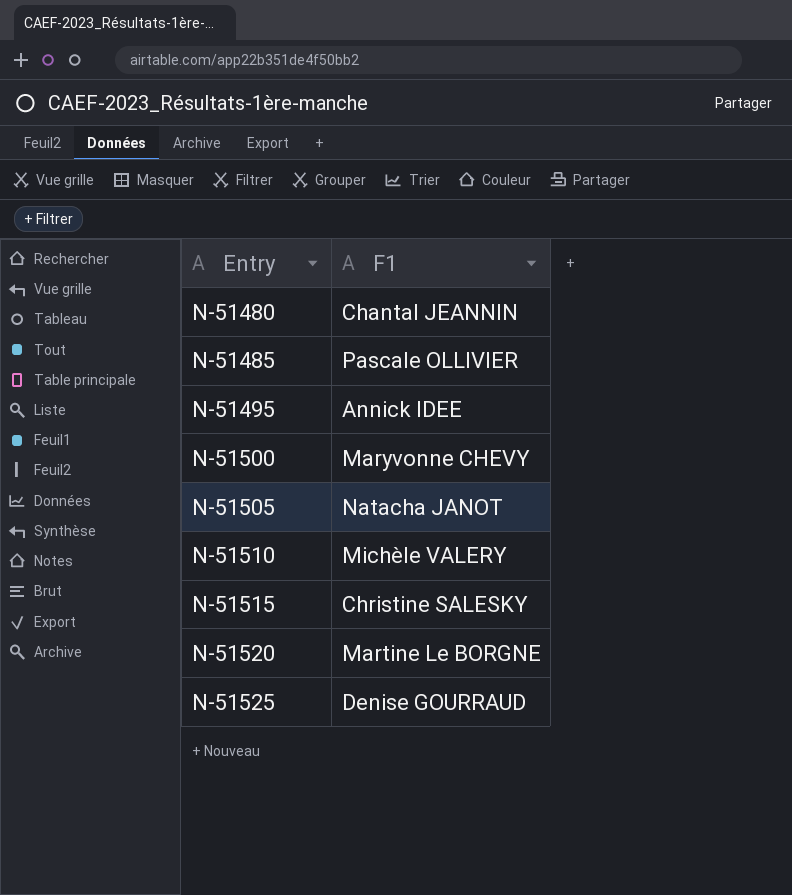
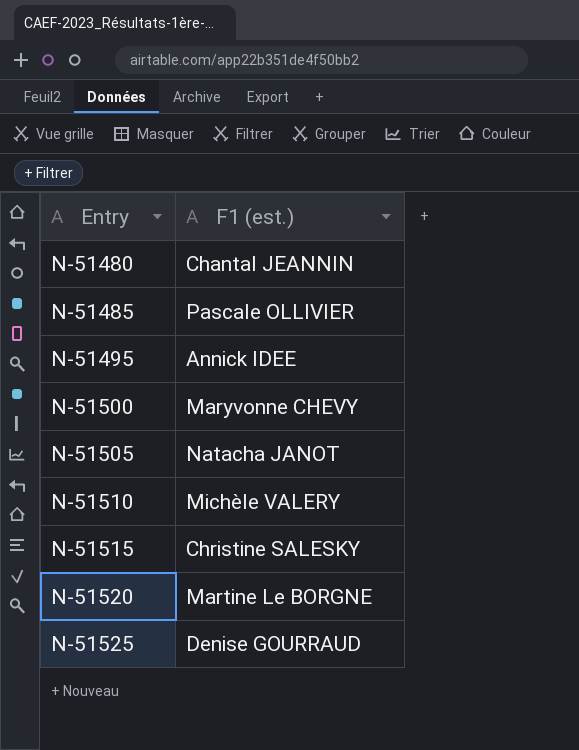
column name: F1 -> F1 (est.)

